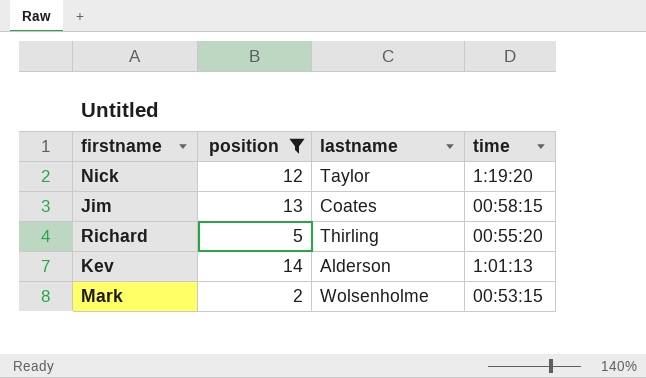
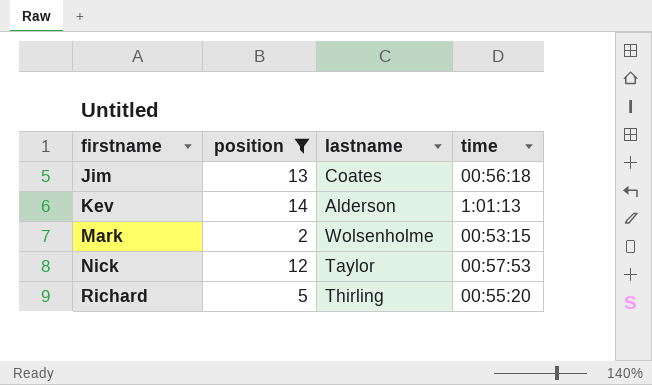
row order: none -> firstname ascending
Jim | time: 00:58:15 -> 00:56:18
Nick | time: 1:19:20 -> 00:57:53

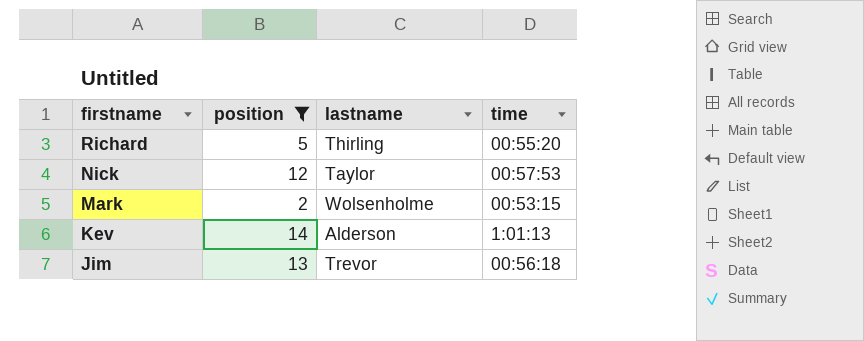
row order: firstname ascending -> firstname descending
Jim | lastname: Coates -> Trevor

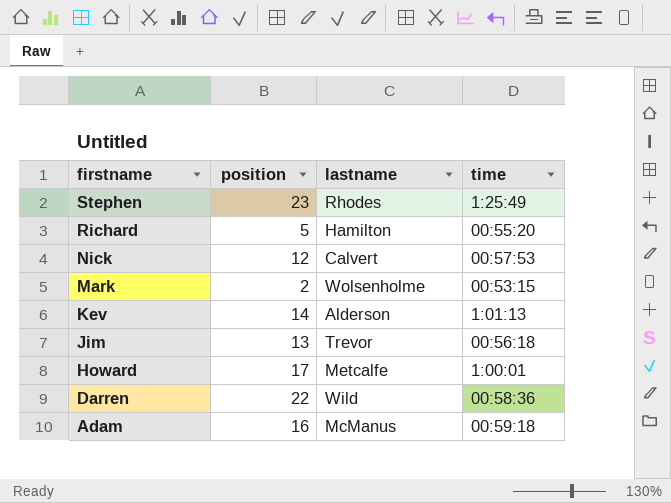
filter: position <= 14 -> none
Richard | lastname: Thirling -> Hamilton
Nick | lastname: Taylor -> Calvert

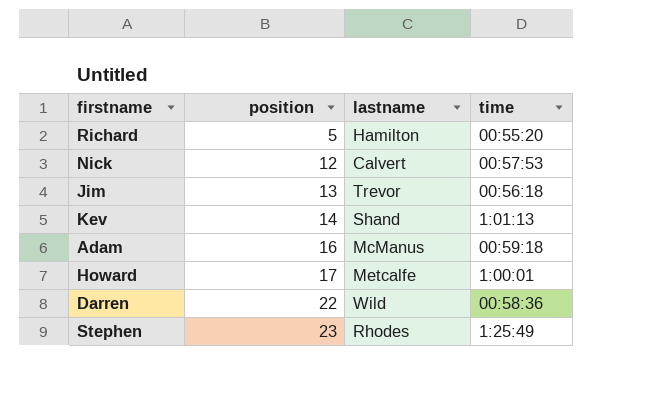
row order: firstname descending -> position ascending
row Mark: 2 | Wolsenholme | 00:53:15 -> none
Kev | lastname: Alderson -> Shand

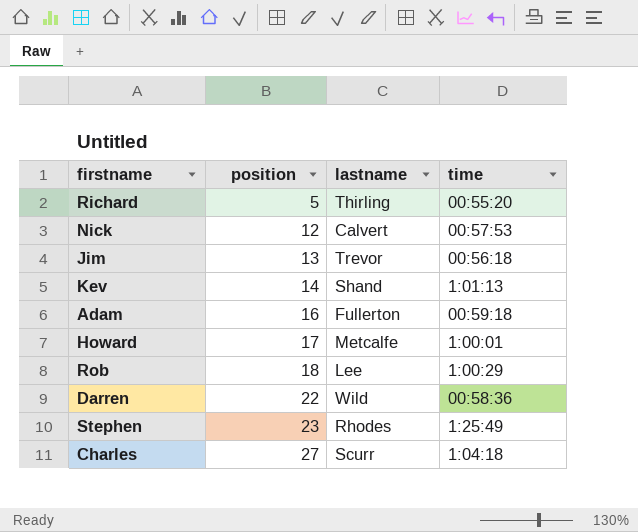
Richard | lastname: Hamilton -> Thirling
Adam | lastname: McManus -> Fullerton
row Rob: none -> 18 | Lee | 1:00:29
row Charles: none -> 27 | Scurr | 1:04:18

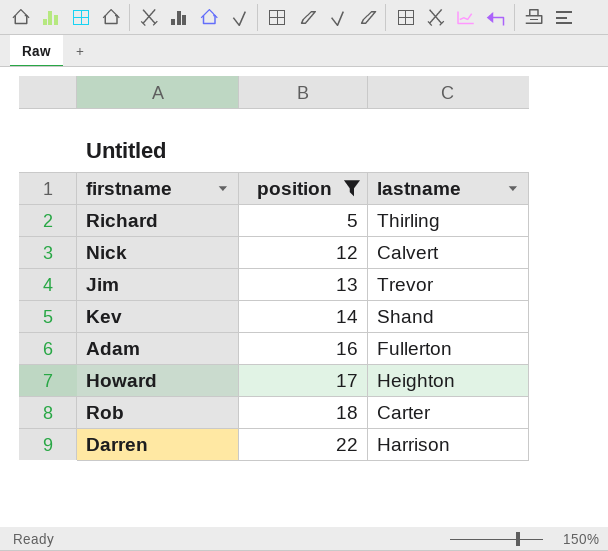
filter: none -> position <= 22
column time | position: 4 -> none
Howard | lastname: Metcalfe -> Heighton
Rob | lastname: Lee -> Carter
Darren | lastname: Wild -> Harrison

